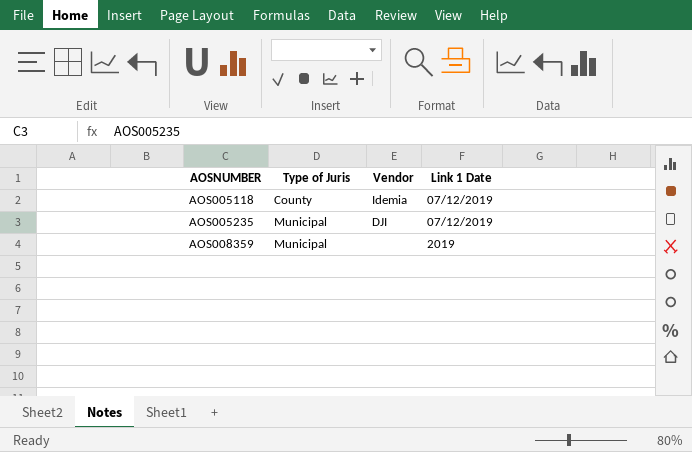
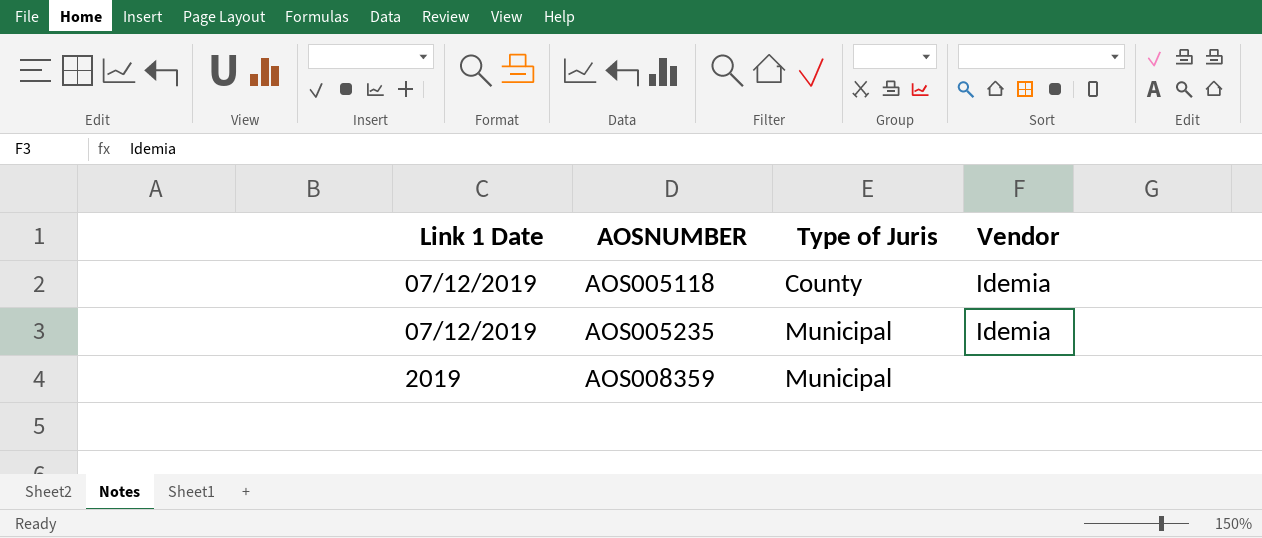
column Link 1 Date | position: 4 -> 1
AOS005235 | Vendor: DJI -> Idemia

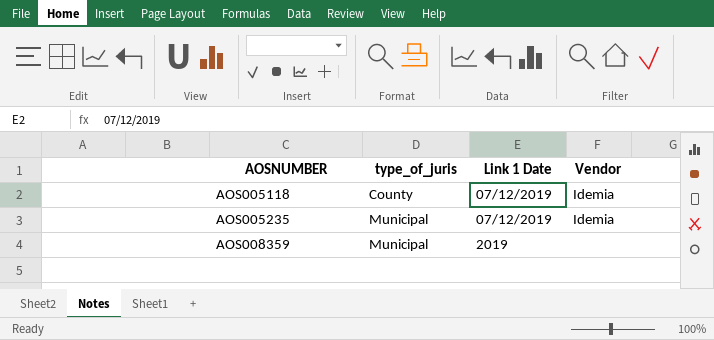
column name: Type of Juris -> type_of_juris
column Link 1 Date | position: 1 -> 3

